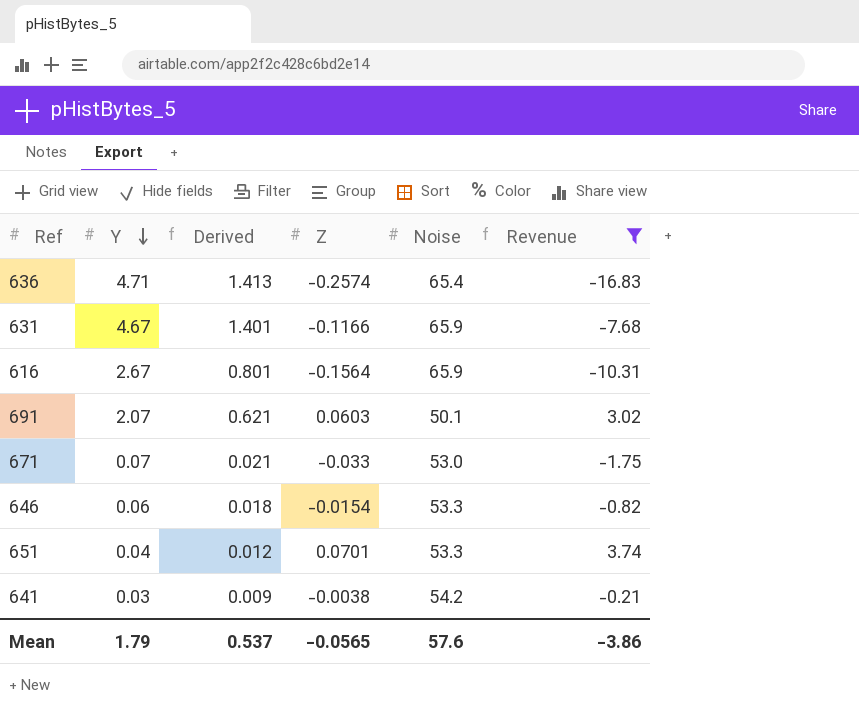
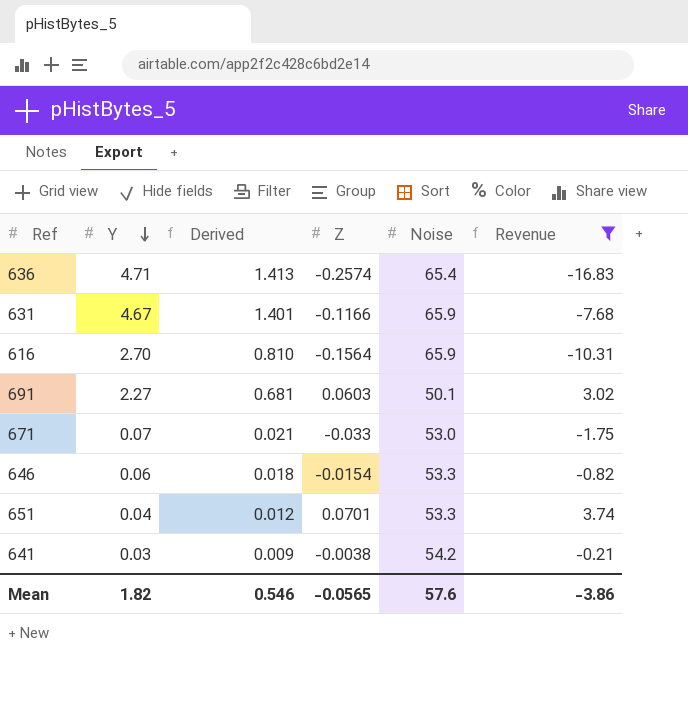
616 | Y: 2.67 -> 2.70
616 | Derived: 0.801 -> 0.810
691 | Y: 2.07 -> 2.27
691 | Derived: 0.621 -> 0.681
Mean | Y: 1.79 -> 1.82
Mean | Derived: 0.537 -> 0.546

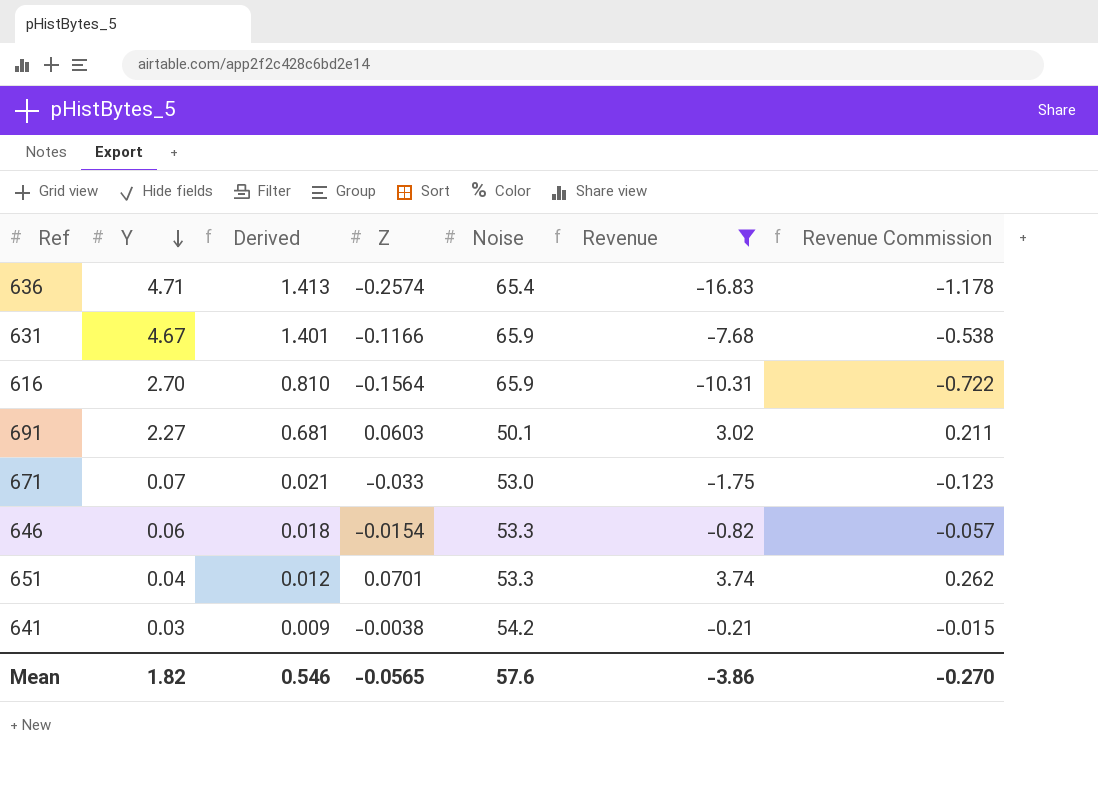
column Revenue Commission | formula: none -> [Revenue] * 0.07

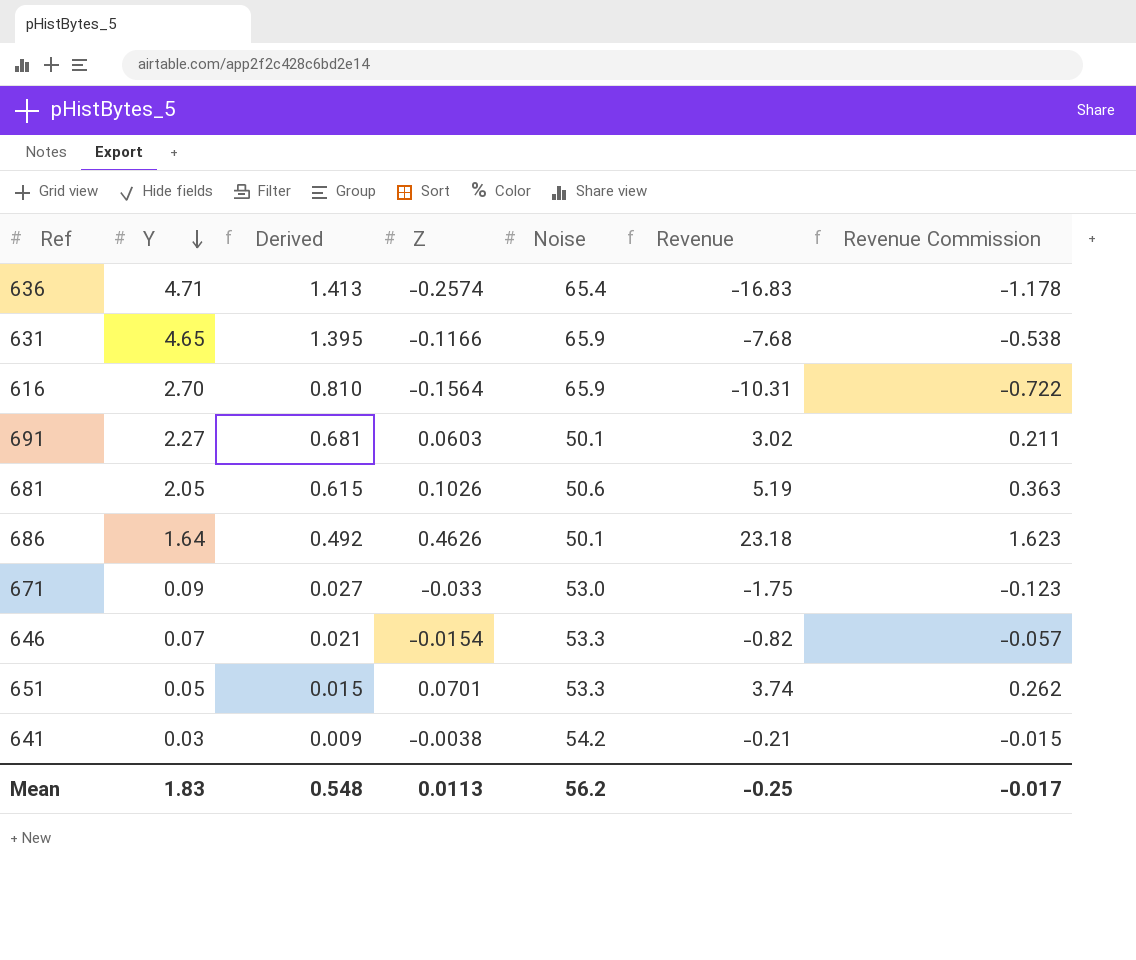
filter: Revenue <= 3.74 -> none
631 | Y: 4.67 -> 4.65
631 | Derived: 1.401 -> 1.395
671 | Y: 0.07 -> 0.09
671 | Derived: 0.021 -> 0.027
646 | Y: 0.06 -> 0.07
646 | Derived: 0.018 -> 0.021
651 | Y: 0.04 -> 0.05
651 | Derived: 0.012 -> 0.015
Mean | Y: 1.82 -> 1.83
Mean | Derived: 0.546 -> 0.548
Mean | Z: -0.0565 -> 0.0113
Mean | Noise: 57.6 -> 56.2
Mean | Revenue: -3.86 -> -0.25
Mean | Revenue Commission: -0.270 -> -0.017

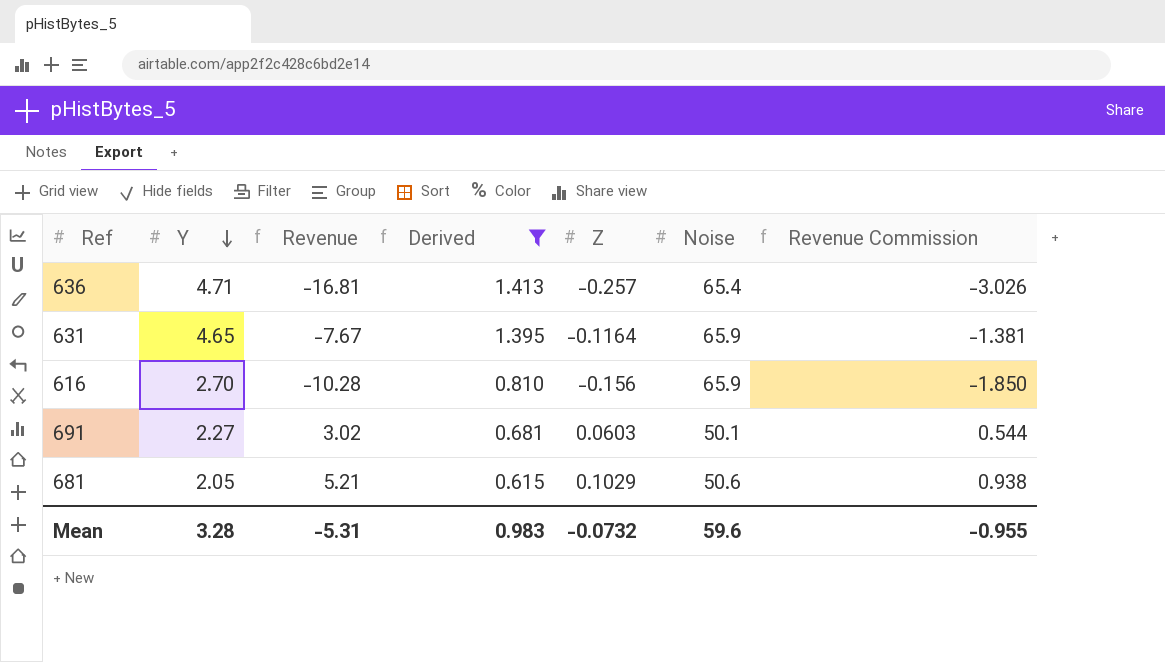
filter: none -> Derived >= 0.615
column Revenue | position: 6 -> 3
column Revenue Commission | formula: [Revenue] * 0.07 -> [Revenue] * 0.18
636 | Revenue: -16.83 -> -16.81
636 | Z: -0.2574 -> -0.257
631 | Revenue: -7.68 -> -7.67
631 | Z: -0.1166 -> -0.1164
616 | Revenue: -10.31 -> -10.28
616 | Z: -0.1564 -> -0.156
681 | Revenue: 5.19 -> 5.21
681 | Z: 0.1026 -> 0.1029
Mean | Y: 1.83 -> 3.28
Mean | Revenue: -0.25 -> -5.31
Mean | Derived: 0.548 -> 0.983
Mean | Z: 0.0113 -> -0.0732
Mean | Noise: 56.2 -> 59.6
Mean | Revenue Commission: -0.017 -> -0.955

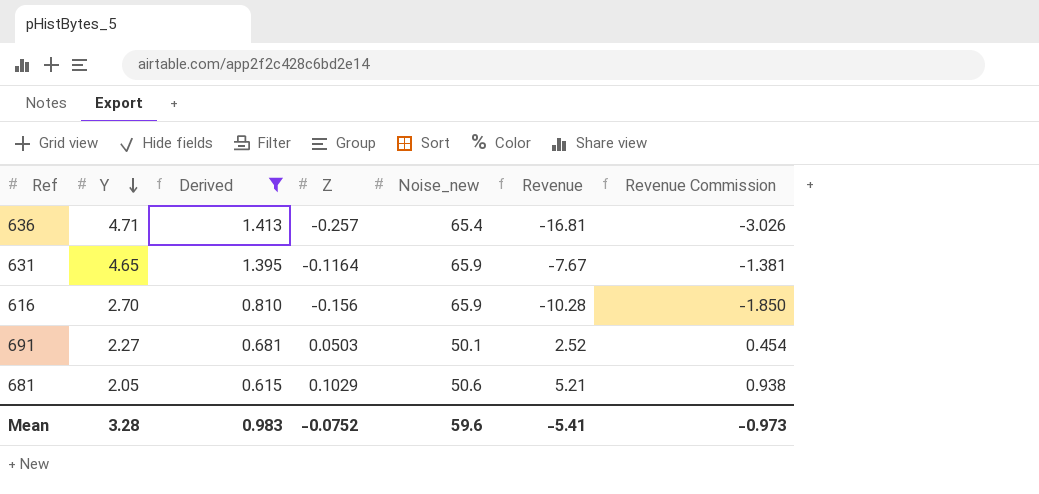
column name: Noise -> Noise_new
column Revenue | position: 3 -> 6
691 | Z: 0.0603 -> 0.0503
691 | Revenue: 3.02 -> 2.52
691 | Revenue Commission: 0.544 -> 0.454
Mean | Z: -0.0732 -> -0.0752
Mean | Revenue: -5.31 -> -5.41
Mean | Revenue Commission: -0.955 -> -0.973

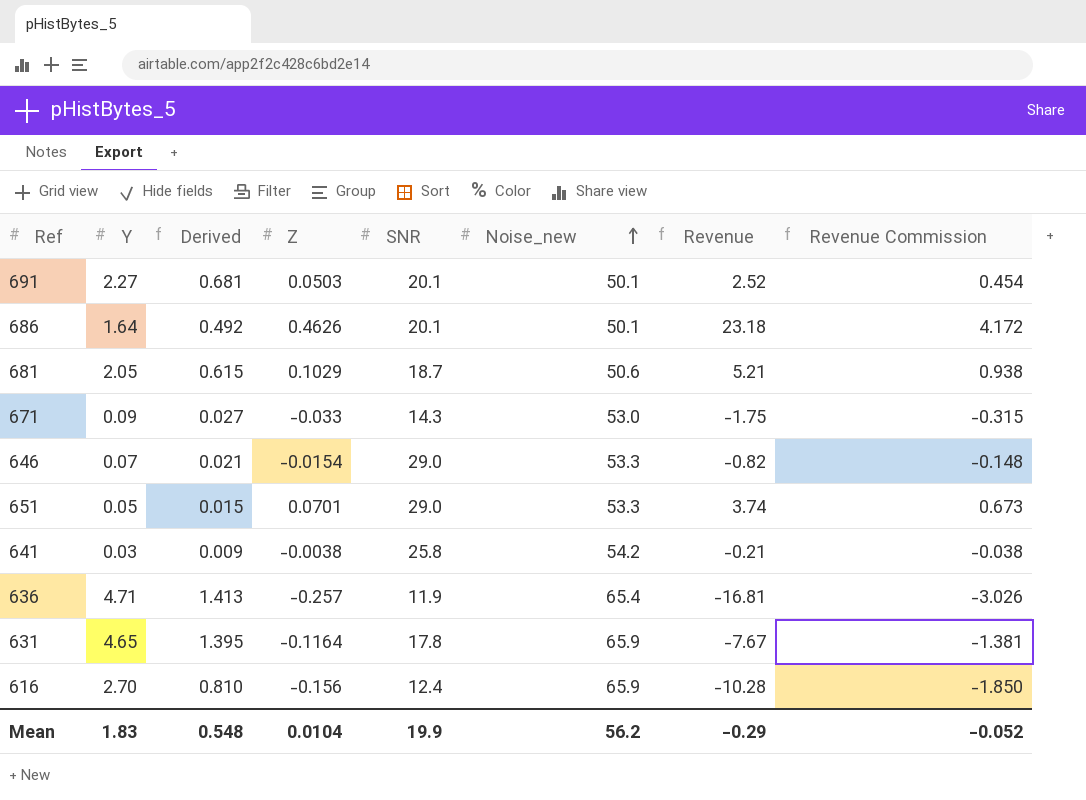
filter: Derived >= 0.615 -> none
row order: Y descending -> Noise_new ascending
column SNR | position: none -> 5
Mean | Y: 3.28 -> 1.83
Mean | Derived: 0.983 -> 0.548
Mean | Z: -0.0752 -> 0.0104
Mean | Noise_new: 59.6 -> 56.2
Mean | Revenue: -5.41 -> -0.29
Mean | Revenue Commission: -0.973 -> -0.052

